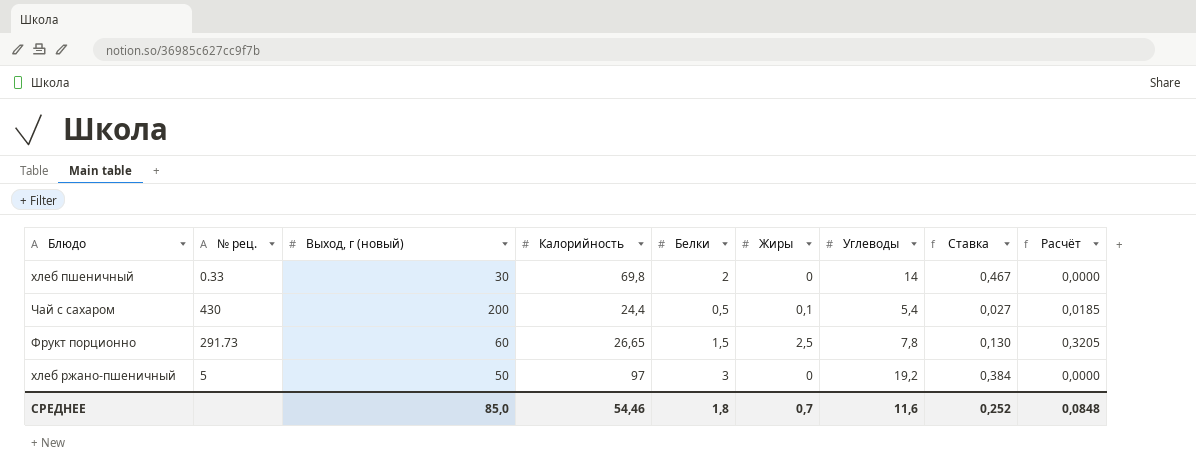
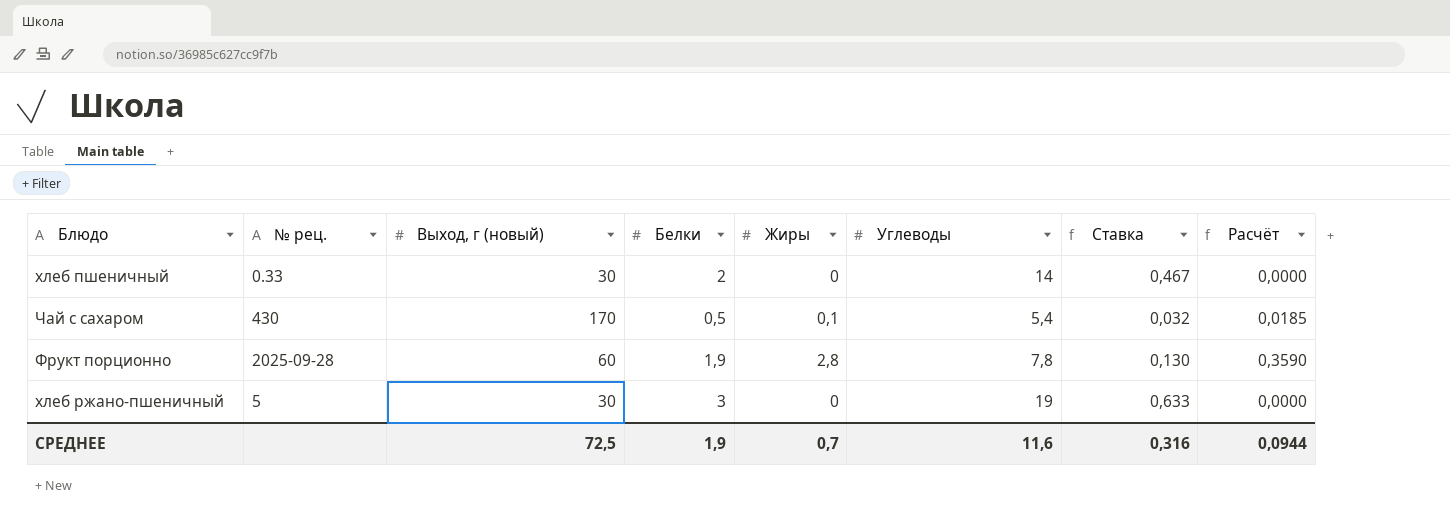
column Калорийность | position: 4 -> none
Чай с сахаром | Выход, г (новый): 200 -> 170
Чай с сахаром | Ставка: 0,027 -> 0,032
Фрукт порционно | № рец.: 291.73 -> 2025-09-28
Фрукт порционно | Белки: 1,5 -> 1,9
Фрукт порционно | Жиры: 2,5 -> 2,8
Фрукт порционно | Расчёт: 0,3205 -> 0,3590
хлеб ржано-пшеничный | Выход, г (новый): 50 -> 30
хлеб ржано-пшеничный | Углеводы: 19,2 -> 19
хлеб ржано-пшеничный | Ставка: 0,384 -> 0,633
СРЕДНЕЕ | Выход, г (новый): 85,0 -> 72,5
СРЕДНЕЕ | Белки: 1,8 -> 1,9
СРЕДНЕЕ | Ставка: 0,252 -> 0,316
СРЕДНЕЕ | Расчёт: 0,0848 -> 0,0944

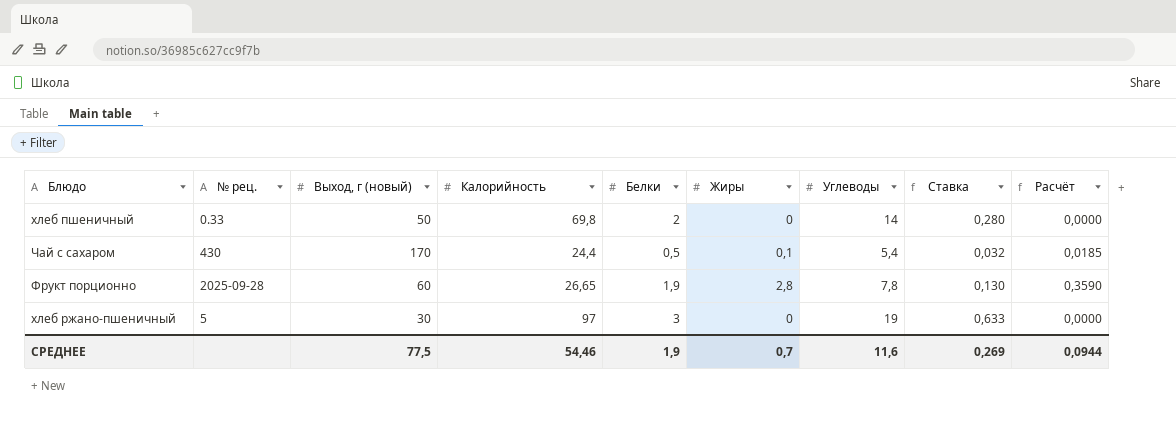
column Калорийность | position: none -> 4
хлеб пшеничный | Выход, г (новый): 30 -> 50
хлеб пшеничный | Ставка: 0,467 -> 0,280
СРЕДНЕЕ | Выход, г (новый): 72,5 -> 77,5
СРЕДНЕЕ | Ставка: 0,316 -> 0,269

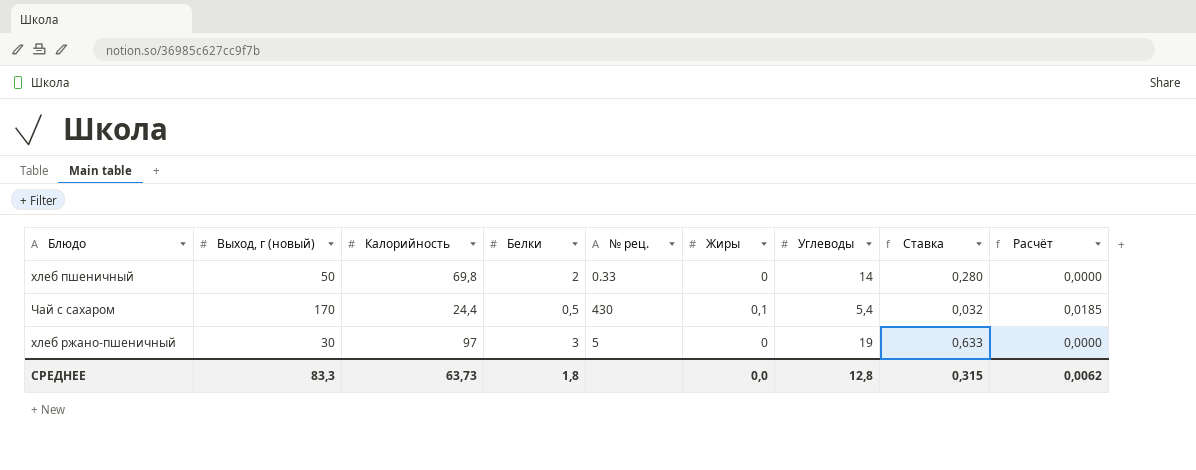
column № рец. | position: 2 -> 5
row Фрукт порционно: 2025-09-28 | 60 | 26,65 | 1,9 | 2,8 | 7,8 | 0,130 | 0,3590 -> none
СРЕДНЕЕ | Выход, г (новый): 77,5 -> 83,3
СРЕДНЕЕ | Калорийность: 54,46 -> 63,73
СРЕДНЕЕ | Белки: 1,9 -> 1,8
СРЕДНЕЕ | Жиры: 0,7 -> 0,0
СРЕДНЕЕ | Углеводы: 11,6 -> 12,8
СРЕДНЕЕ | Ставка: 0,269 -> 0,315
СРЕДНЕЕ | Расчёт: 0,0944 -> 0,0062

